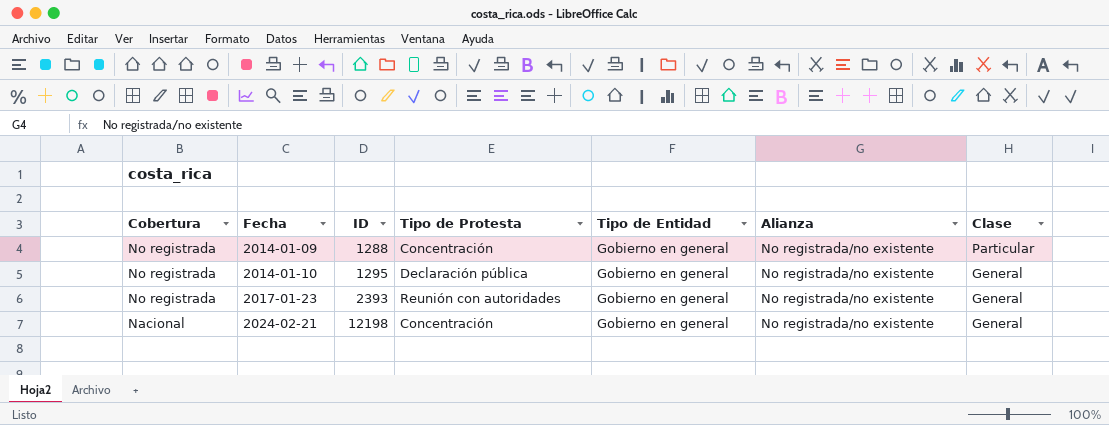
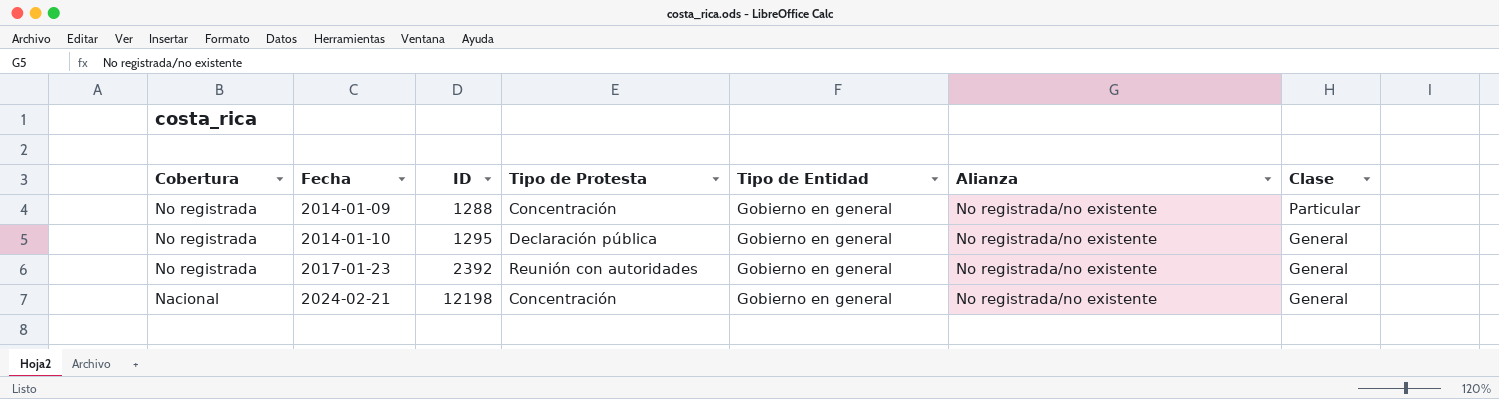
2017-01-23 | ID: 2393 -> 2392

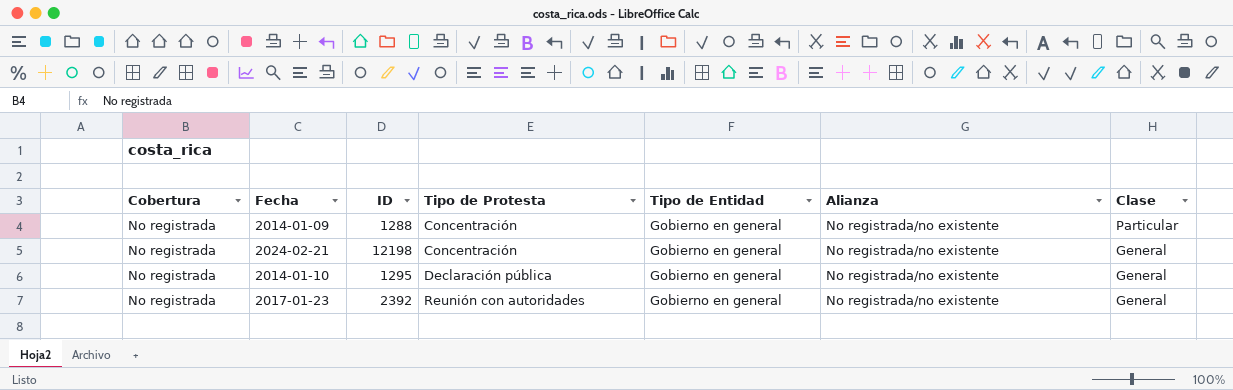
row order: Cobertura descending -> Tipo de Protesta ascending
2024-02-21 | Cobertura: Nacional -> No registrada

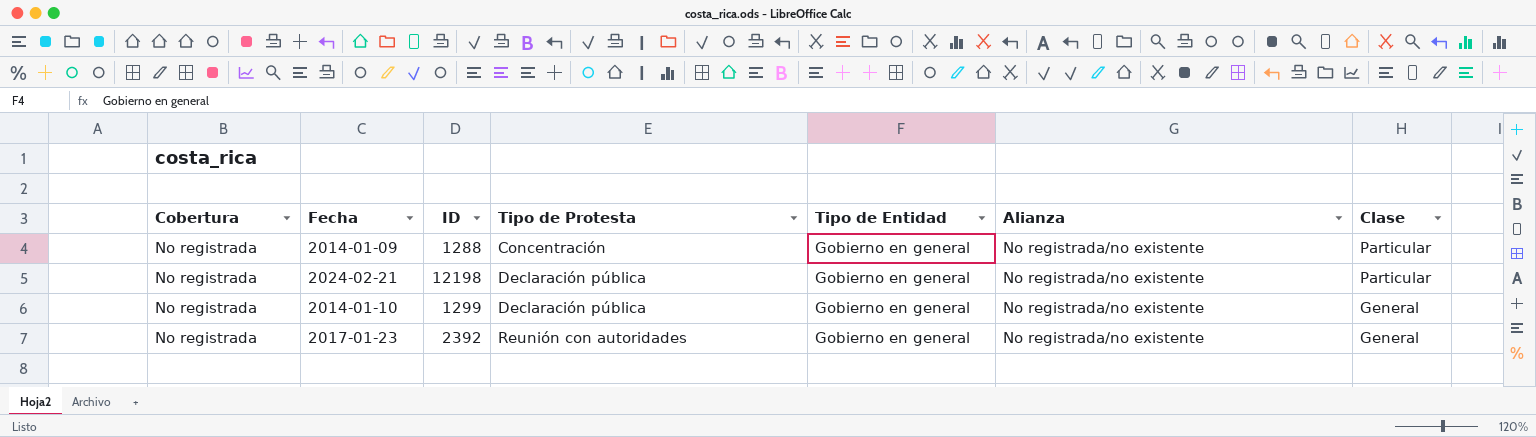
2024-02-21 | Tipo de Protesta: Concentración -> Declaración pública
2024-02-21 | Clase: General -> Particular
2014-01-10 | ID: 1295 -> 1299

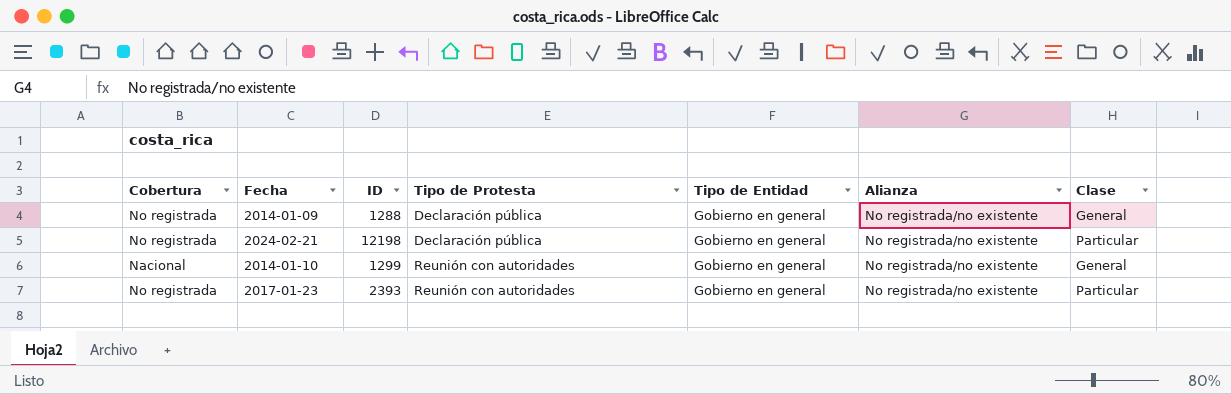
2014-01-09 | Tipo de Protesta: Concentración -> Declaración pública
2014-01-09 | Clase: Particular -> General
2014-01-10 | Cobertura: No registrada -> Nacional
2014-01-10 | Tipo de Protesta: Declaración pública -> Reunión con autoridades
2017-01-23 | ID: 2392 -> 2393
2017-01-23 | Clase: General -> Particular

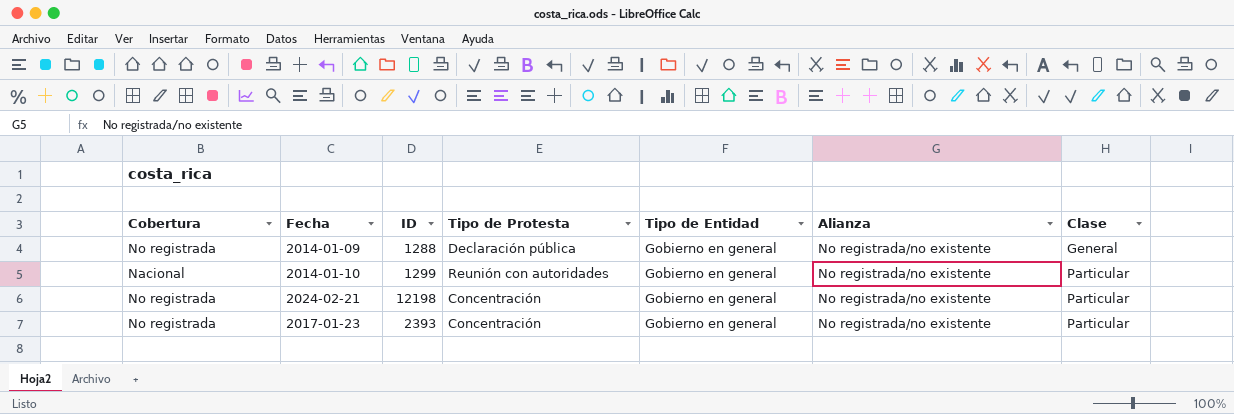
row order: Tipo de Protesta ascending -> Clase ascending
2014-01-10 | Clase: General -> Particular
2024-02-21 | Tipo de Protesta: Declaración pública -> Concentración
2017-01-23 | Tipo de Protesta: Reunión con autoridades -> Concentración

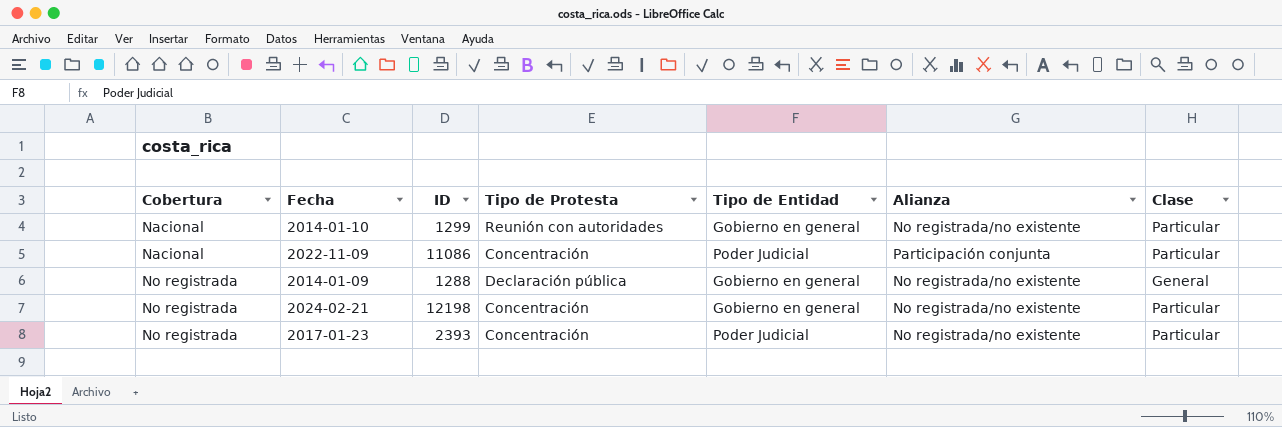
row order: Clase ascending -> Cobertura ascending
row 2022-11-09: none -> Nacional | 11086 | Concentración | Poder Judicial | Participación conjunta | Particular
2017-01-23 | Tipo de Entidad: Gobierno en general -> Poder Judicial

